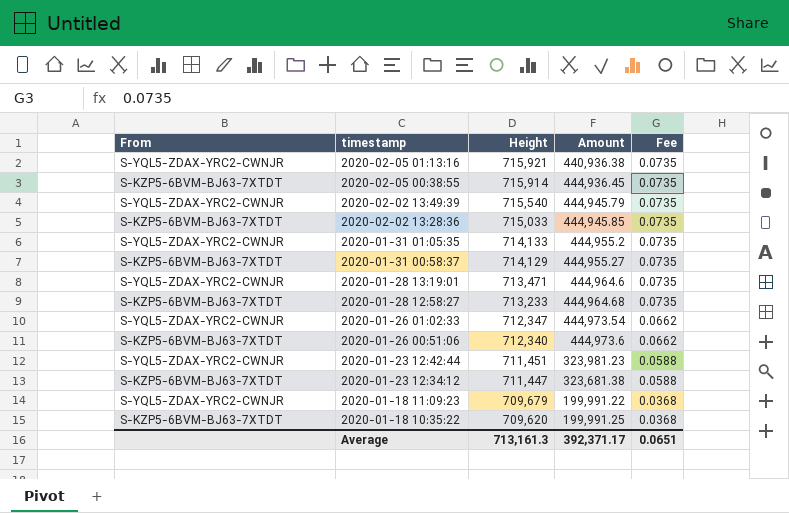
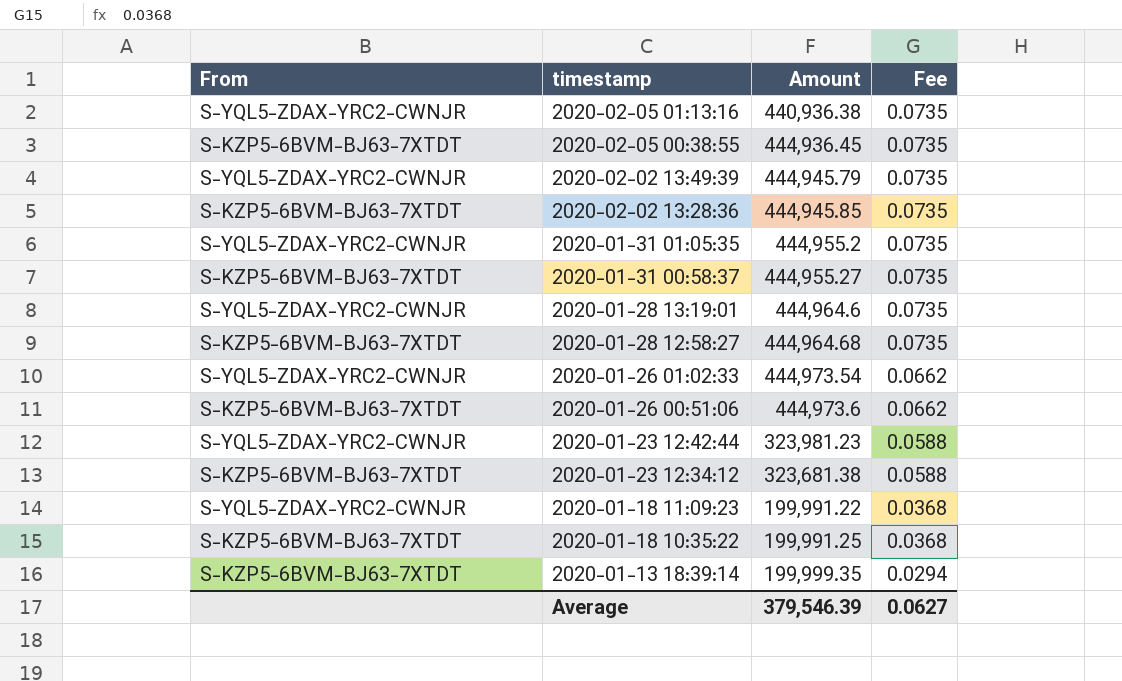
column Height | position: 3 -> none
row 2020-01-13 18:39:14: none -> S-KZP5-6BVM-BJ63-7XTDT | 199,999.35 | 0.0294
Average | Amount: 392,371.17 -> 379,546.39
Average | Fee: 0.0651 -> 0.0627

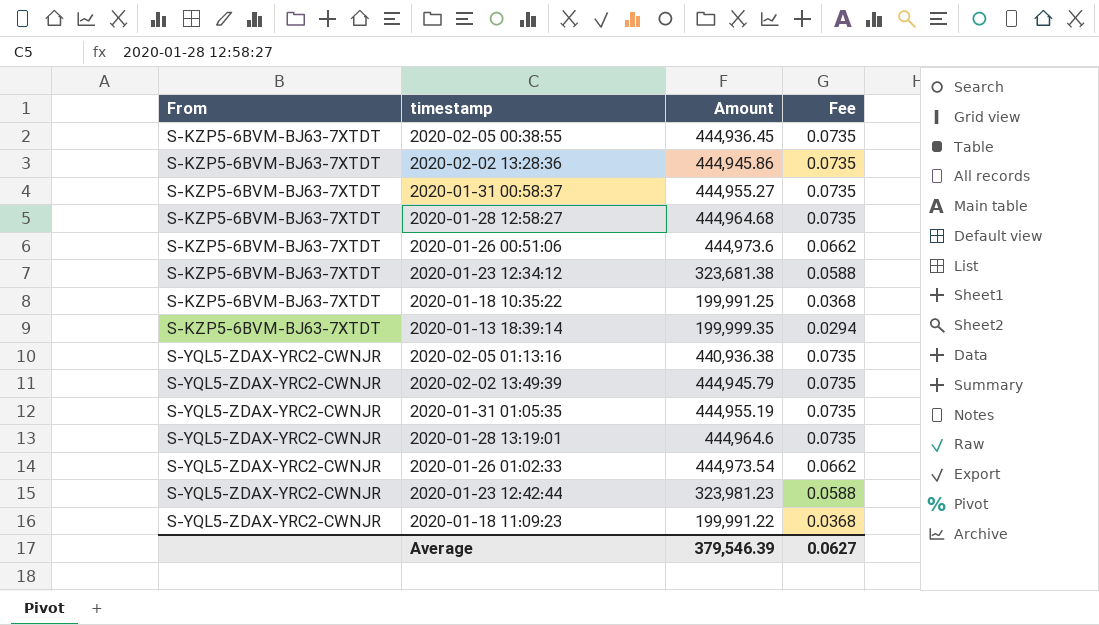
row order: timestamp descending -> From ascending
2020-02-02 13:28:36 | Amount: 444,945.85 -> 444,945.86
2020-01-31 01:05:35 | Amount: 444,955.2 -> 444,955.19

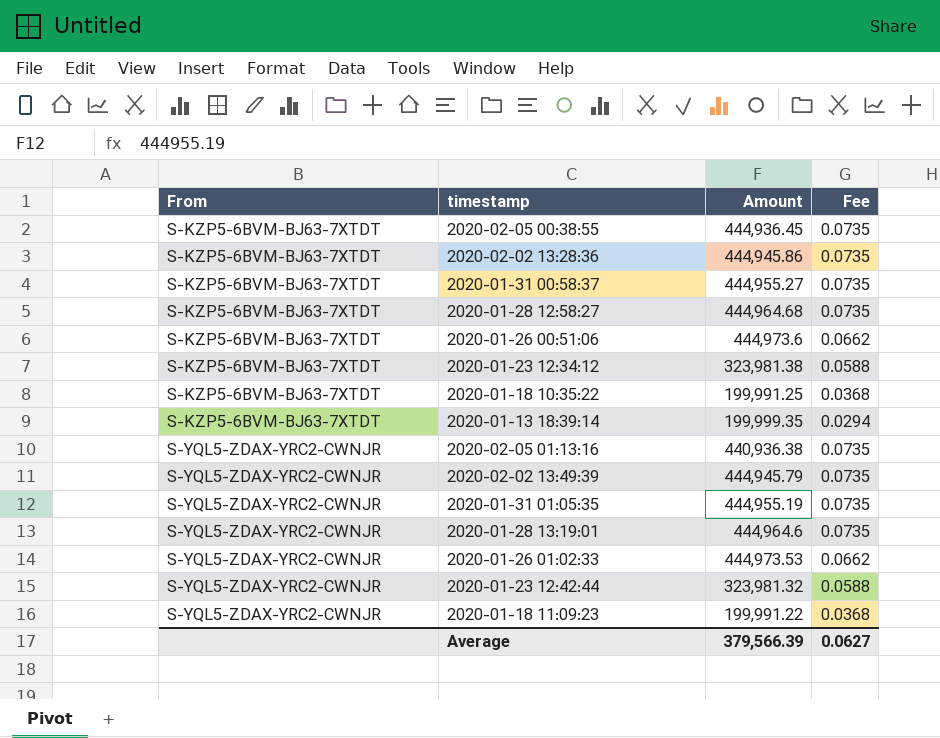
2020-01-23 12:34:12 | Amount: 323,681.38 -> 323,981.38
2020-01-26 01:02:33 | Amount: 444,973.54 -> 444,973.53
2020-01-23 12:42:44 | Amount: 323,981.23 -> 323,981.32
Average | Amount: 379,546.39 -> 379,566.39

